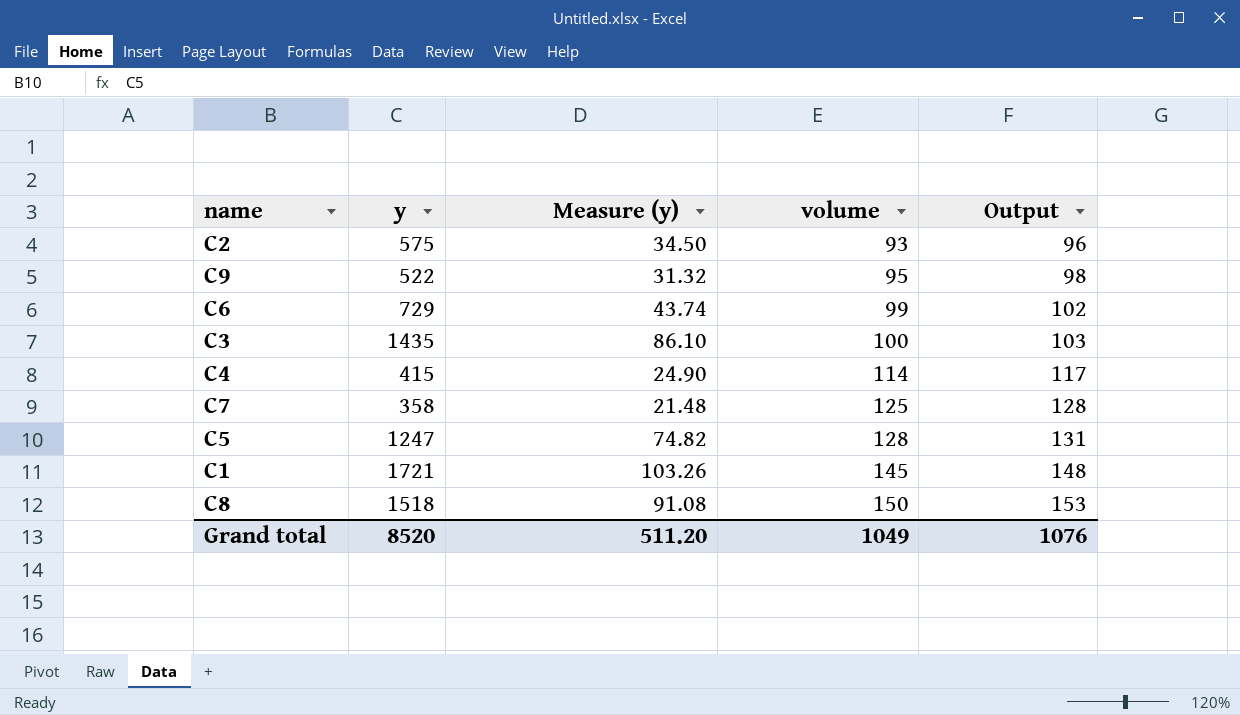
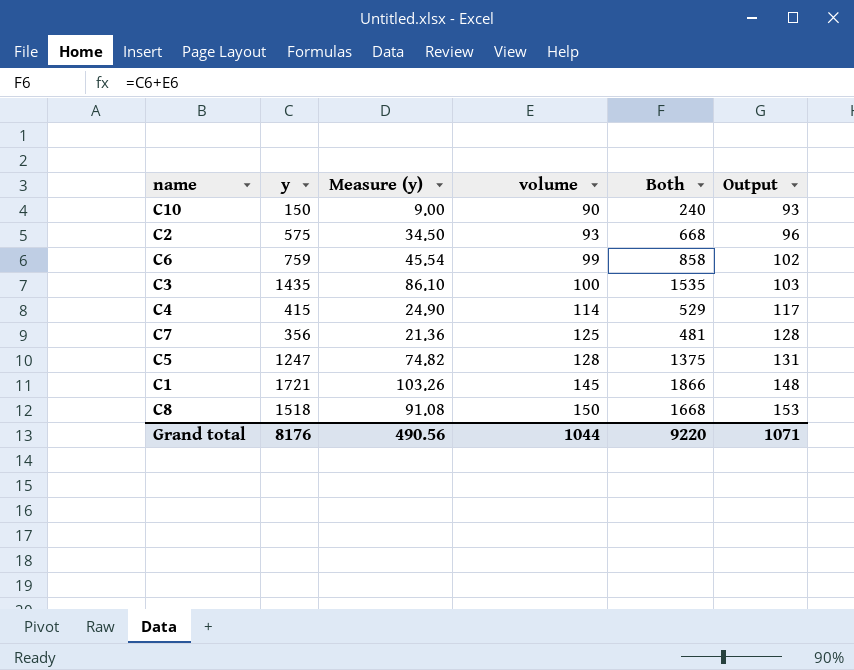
column Both | formula: none -> [y] + [volume]
row C9: 522 | 31.32 | 95 | 98 -> none
row C10: none -> 150 | 9.00 | 90 | 240 | 93
C6 | y: 729 -> 759
C6 | Measure (y): 43.74 -> 45.54
C7 | y: 358 -> 356
C7 | Measure (y): 21.48 -> 21.36
Grand total | y: 8520 -> 8176
Grand total | Measure (y): 511.20 -> 490.56
Grand total | volume: 1049 -> 1044
Grand total | Output: 1076 -> 1071

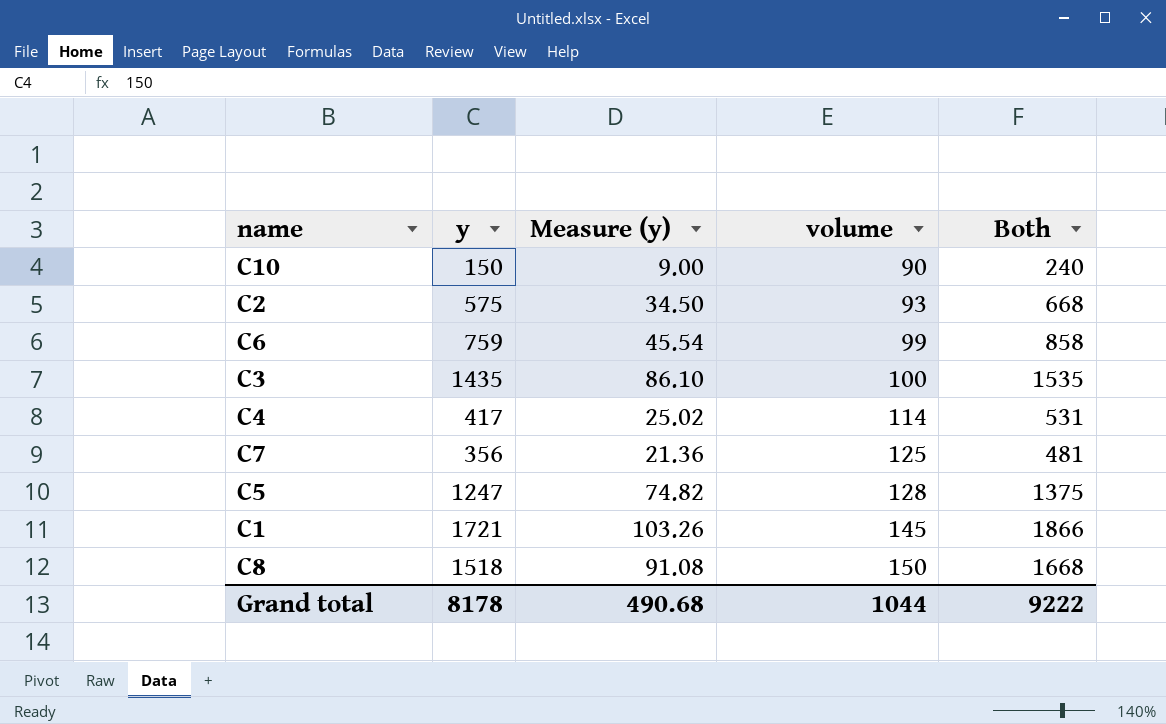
column Output | formula: [volume] + 3 -> none
C4 | y: 415 -> 417
C4 | Measure (y): 24.90 -> 25.02
C4 | Both: 529 -> 531
Grand total | y: 8176 -> 8178
Grand total | Measure (y): 490.56 -> 490.68
Grand total | Both: 9220 -> 9222

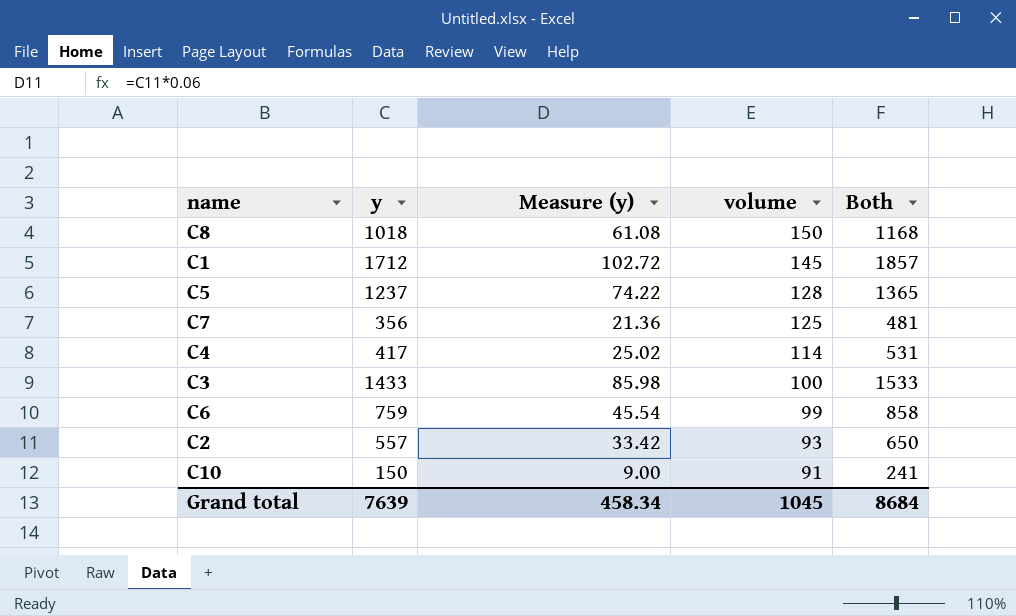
row order: volume ascending -> volume descending
C8 | y: 1518 -> 1018
C8 | Measure (y): 91.08 -> 61.08
C8 | Both: 1668 -> 1168
C1 | y: 1721 -> 1712
C1 | Measure (y): 103.26 -> 102.72
C1 | Both: 1866 -> 1857
C5 | y: 1247 -> 1237
C5 | Measure (y): 74.82 -> 74.22
C5 | Both: 1375 -> 1365
C3 | y: 1435 -> 1433
C3 | Measure (y): 86.10 -> 85.98
C3 | Both: 1535 -> 1533
C2 | y: 575 -> 557
C2 | Measure (y): 34.50 -> 33.42
C2 | Both: 668 -> 650
C10 | volume: 90 -> 91
C10 | Both: 240 -> 241
Grand total | y: 8178 -> 7639
Grand total | Measure (y): 490.68 -> 458.34
Grand total | volume: 1044 -> 1045
Grand total | Both: 9222 -> 8684

